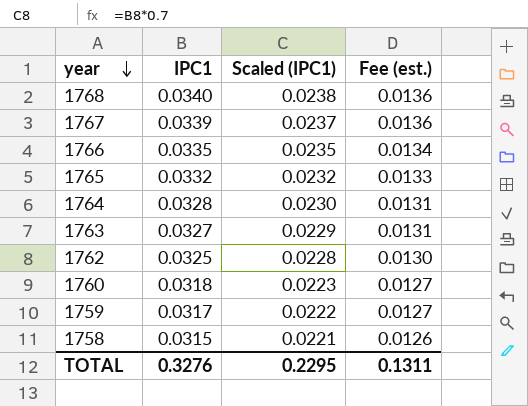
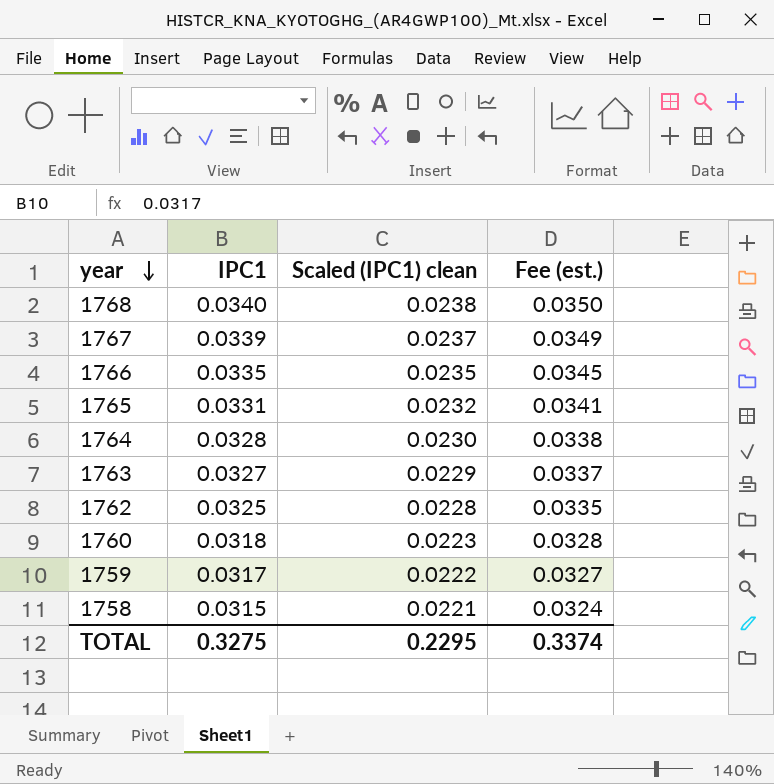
column name: Scaled (IPC1) -> Scaled (IPC1) clean
column Fee (est.) | formula: [IPC1] * 0.4 -> [IPC1] * 1.03
1765 | IPC1: 0.0332 -> 0.0331
TOTAL | IPC1: 0.3276 -> 0.3275
TOTAL | Fee (est.): 0.1311 -> 0.3374

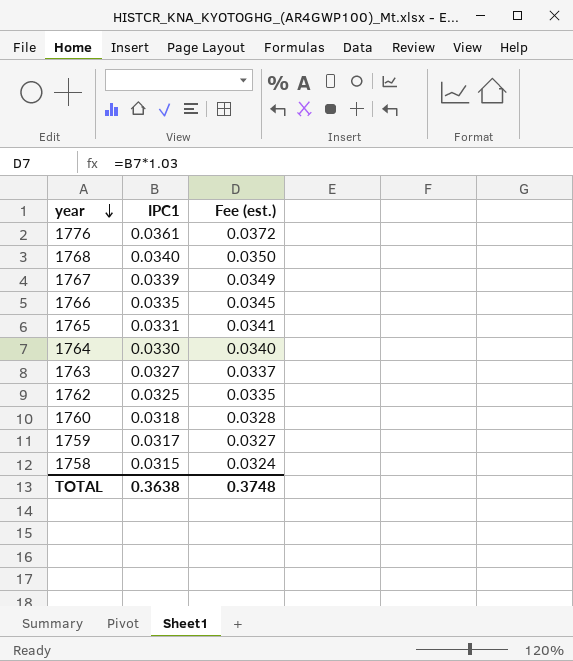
column Scaled (IPC1) clean | formula: [IPC1] * 0.7 -> none
row 1776: none -> 0.0361 | 0.0372
1764 | IPC1: 0.0328 -> 0.0330
1764 | Fee (est.): 0.0338 -> 0.0340
TOTAL | IPC1: 0.3275 -> 0.3638
TOTAL | Fee (est.): 0.3374 -> 0.3748

